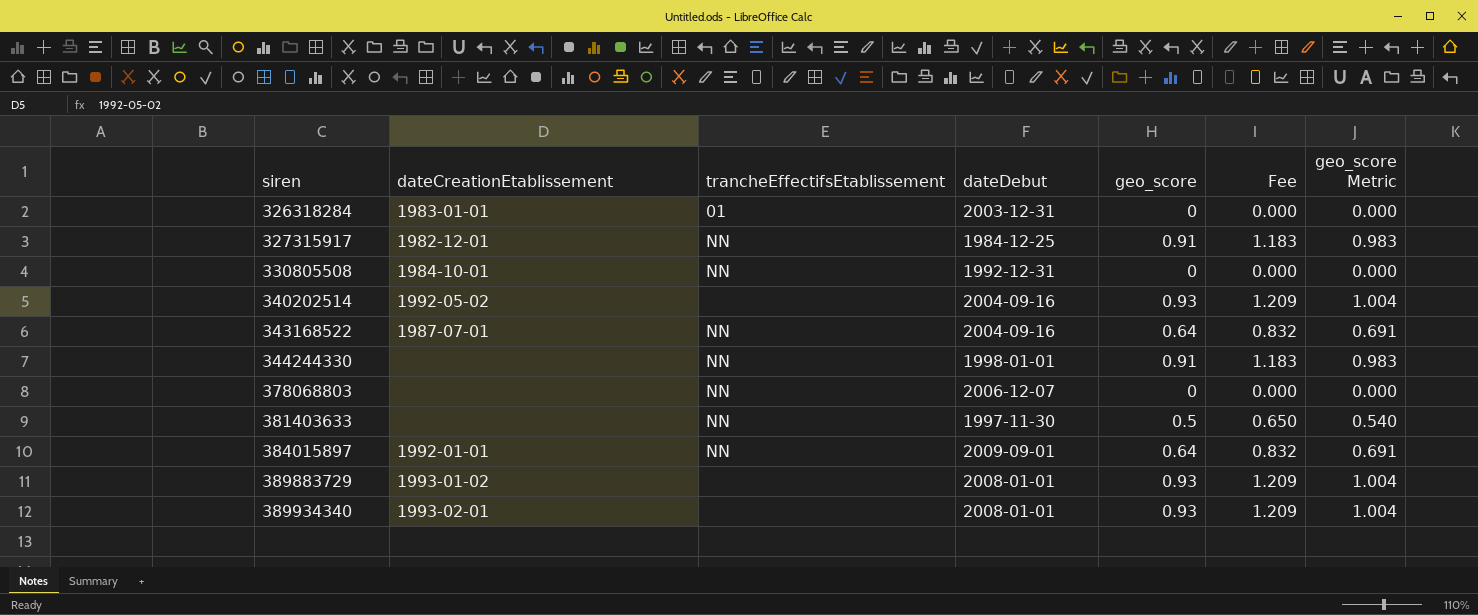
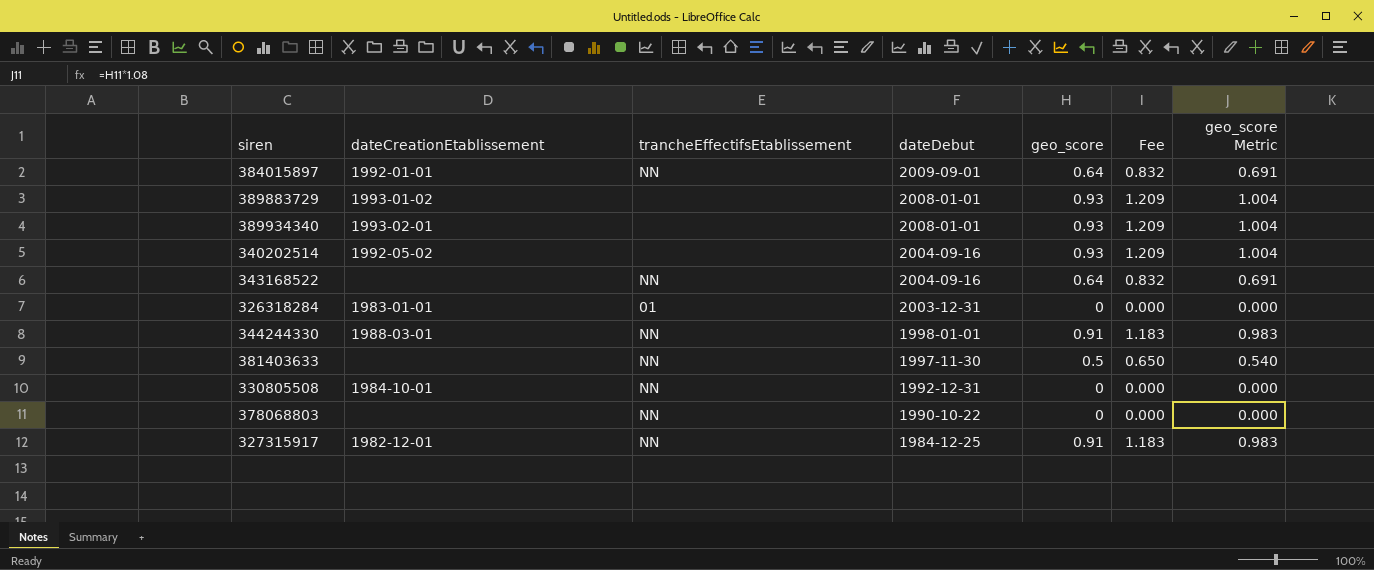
row order: siren ascending -> dateDebut descending
343168522 | dateCreationEtablissement: 1987-07-01 -> none
344244330 | dateCreationEtablissement: none -> 1988-03-01
378068803 | dateDebut: 2006-12-07 -> 1990-10-22

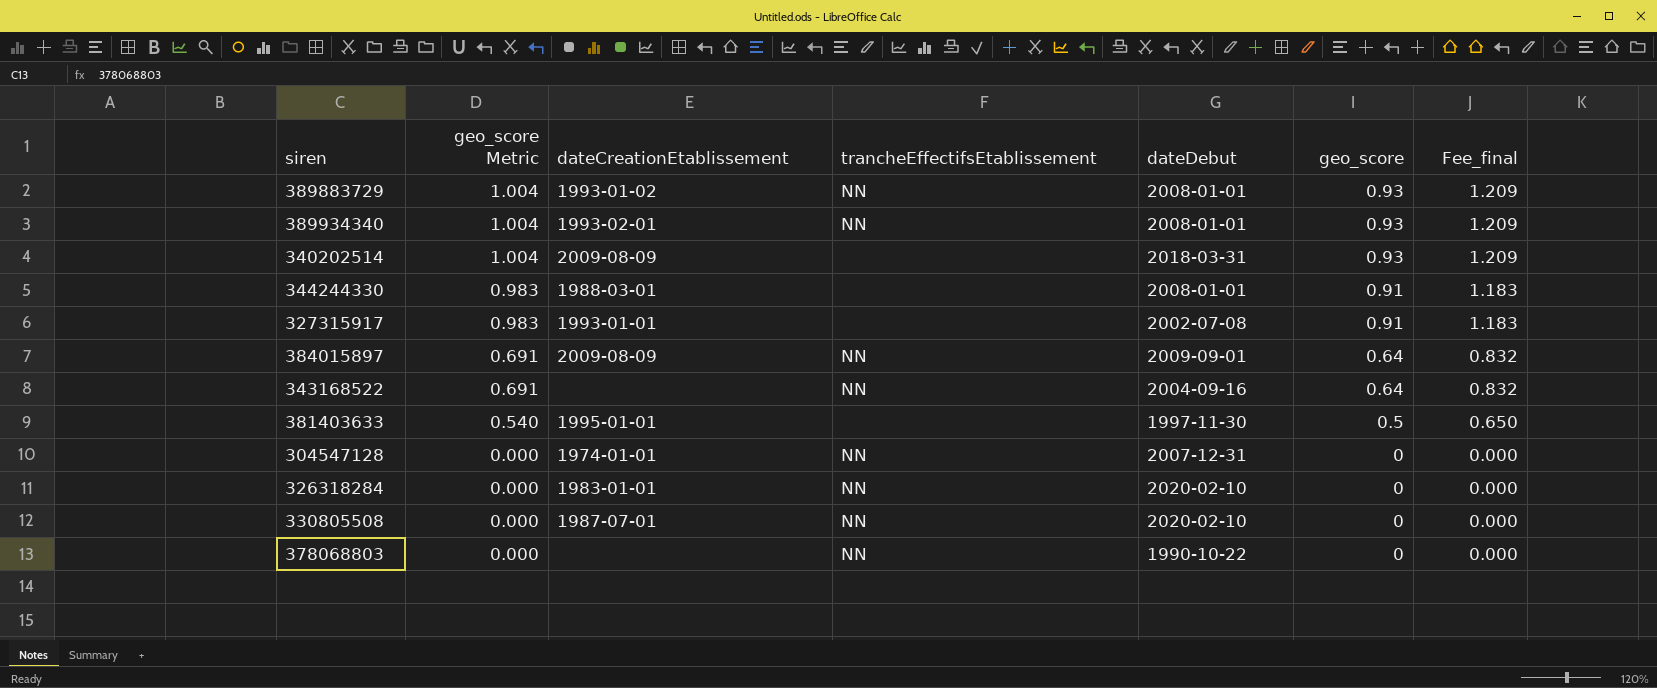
row order: dateDebut descending -> geo_score Metric descending
column geo_score Metric | position: 7 -> 2
column name: Fee -> Fee_final
389883729 | trancheEffectifsEtablissement: none -> NN
389934340 | trancheEffectifsEtablissement: none -> NN
340202514 | dateCreationEtablissement: 1992-05-02 -> 2009-08-09
340202514 | dateDebut: 2004-09-16 -> 2018-03-31
344244330 | trancheEffectifsEtablissement: NN -> none
344244330 | dateDebut: 1998-01-01 -> 2008-01-01
327315917 | dateCreationEtablissement: 1982-12-01 -> 1993-01-01
327315917 | trancheEffectifsEtablissement: NN -> none
327315917 | dateDebut: 1984-12-25 -> 2002-07-08
384015897 | dateCreationEtablissement: 1992-01-01 -> 2009-08-09
381403633 | dateCreationEtablissement: none -> 1995-01-01
381403633 | trancheEffectifsEtablissement: NN -> none
row 304547128: none -> 0.000 | 1974-01-01 | NN | 2007-12-31 | 0 | 0.000
326318284 | trancheEffectifsEtablissement: 01 -> NN
326318284 | dateDebut: 2003-12-31 -> 2020-02-10
330805508 | dateCreationEtablissement: 1984-10-01 -> 1987-07-01
330805508 | dateDebut: 1992-12-31 -> 2020-02-10

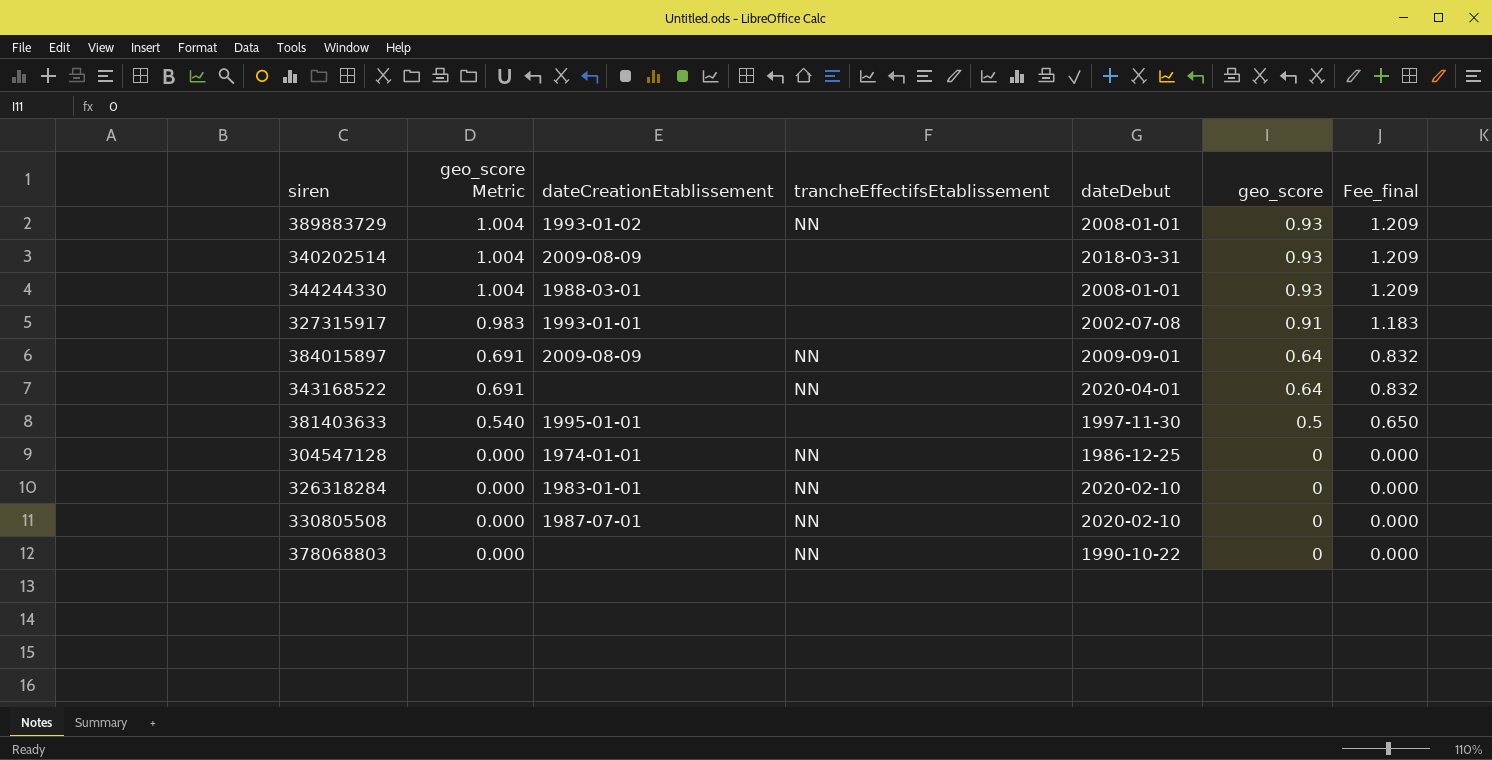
row 389934340: 1.004 | 1993-02-01 | NN | 2008-01-01 | 0.93 | 1.209 -> none
344244330 | geo_score Metric: 0.983 -> 1.004
344244330 | geo_score: 0.91 -> 0.93
344244330 | Fee_final: 1.183 -> 1.209
343168522 | dateDebut: 2004-09-16 -> 2020-04-01
304547128 | dateDebut: 2007-12-31 -> 1986-12-25

